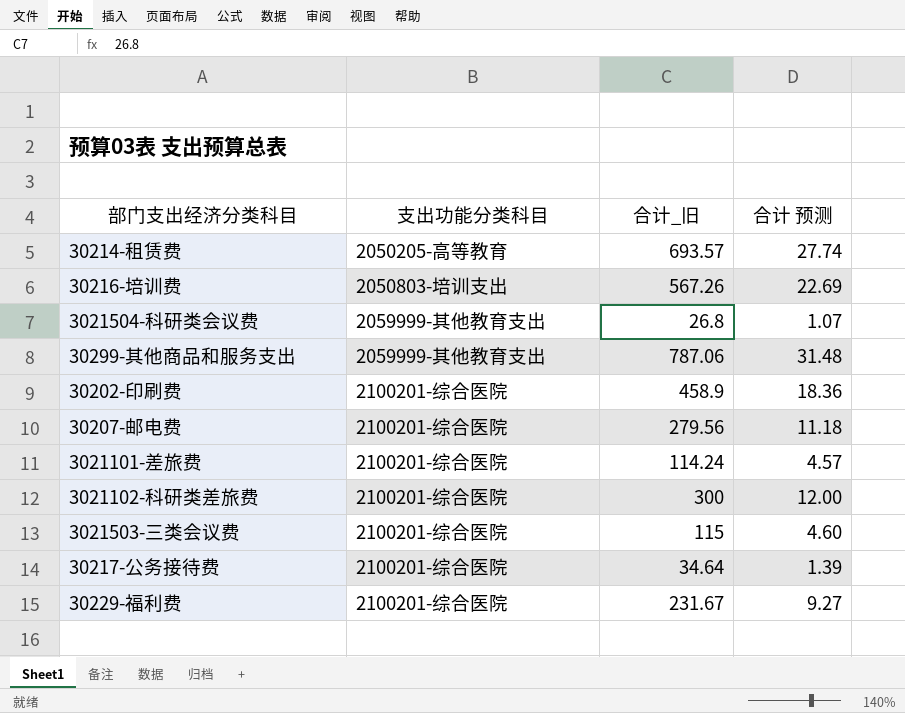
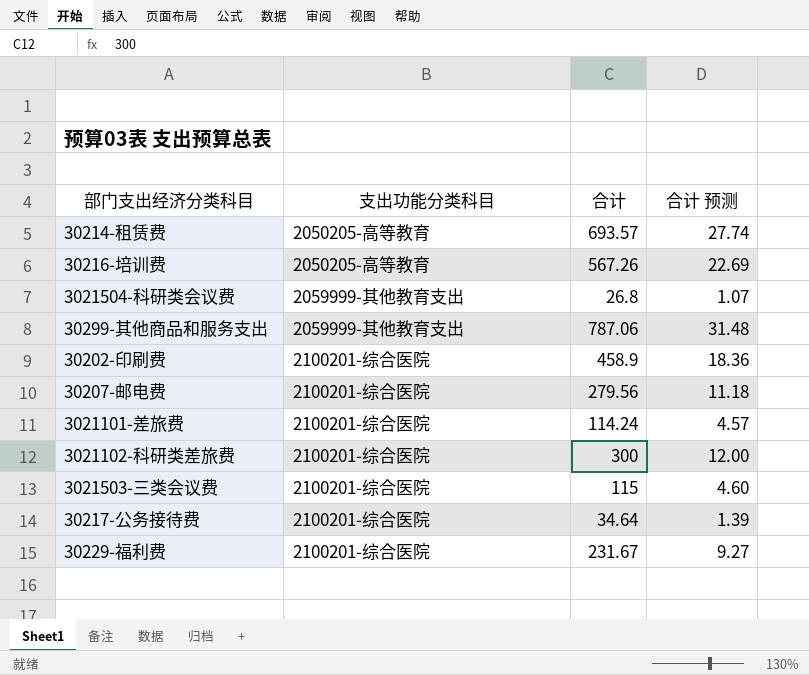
column name: 合计_旧 -> 合计
30216-培训费 | 支出功能分类科目: 2050803-培训支出 -> 2050205-高等教育

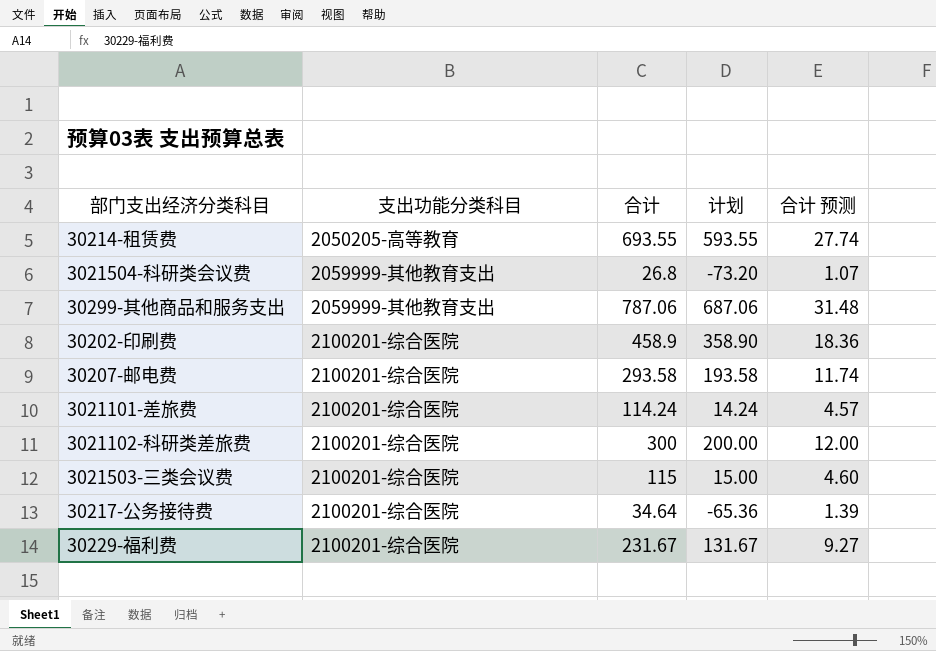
column 计划 | formula: none -> [合计] - 100
row 30216-培训费: 2050205-高等教育 | 567.26 | 22.69 -> none
30214-租赁费 | 合计: 693.57 -> 693.55
30207-邮电费 | 合计: 279.56 -> 293.58
30207-邮电费 | 合计 预测: 11.18 -> 11.74

